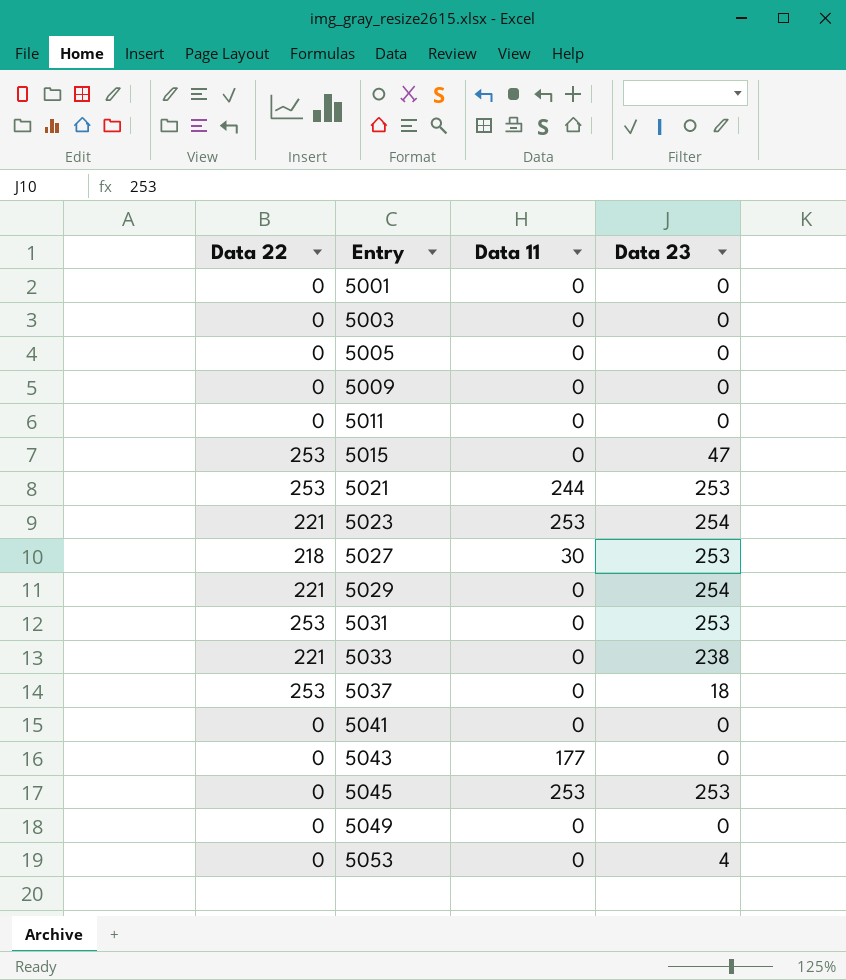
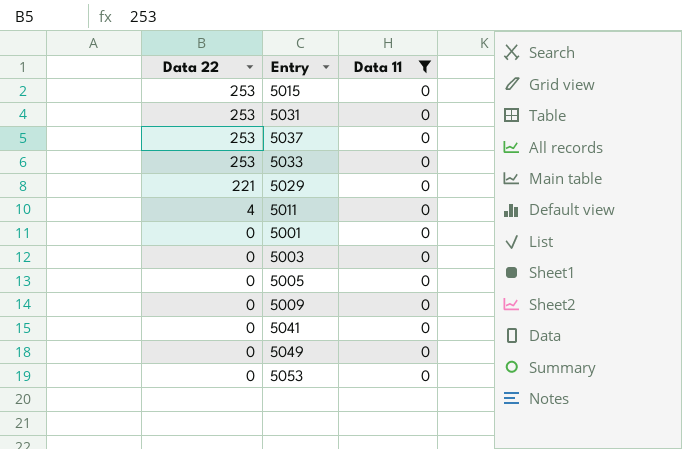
filter: none -> Data 11 = 0
row order: Entry ascending -> Data 22 descending
column Data 23 | position: 4 -> none
5033 | Data 22: 221 -> 253
5011 | Data 22: 0 -> 4

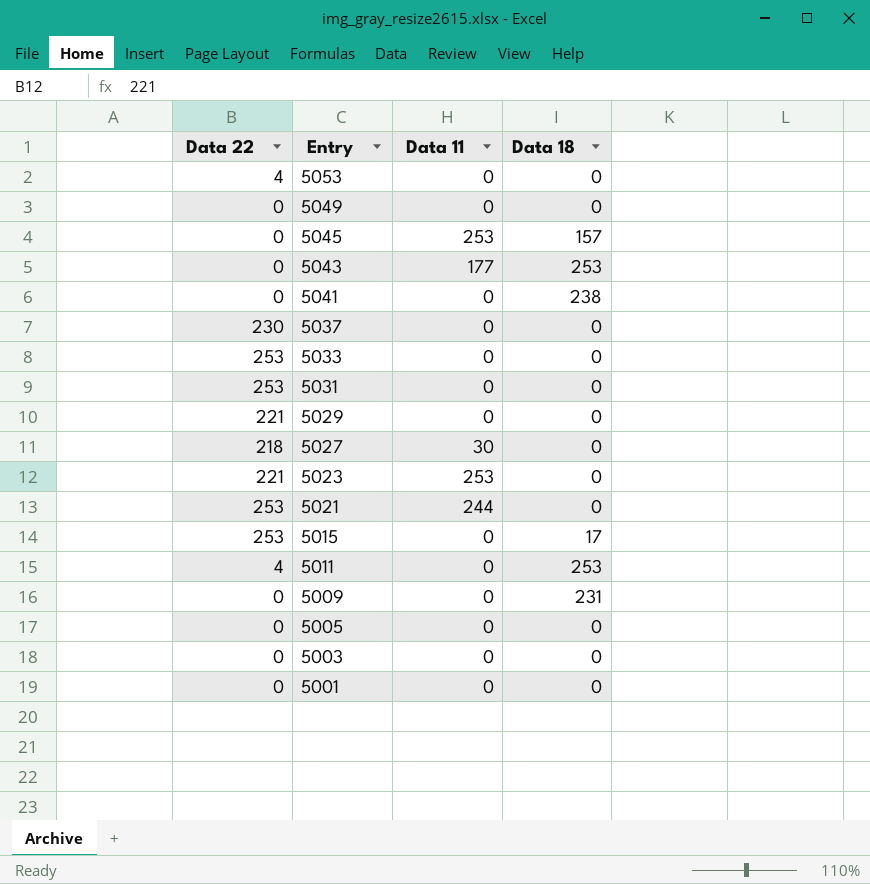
filter: Data 11 = 0 -> none
row order: Data 22 descending -> Entry descending
column Data 18 | position: none -> 4
5053 | Data 22: 0 -> 4
5037 | Data 22: 253 -> 230

